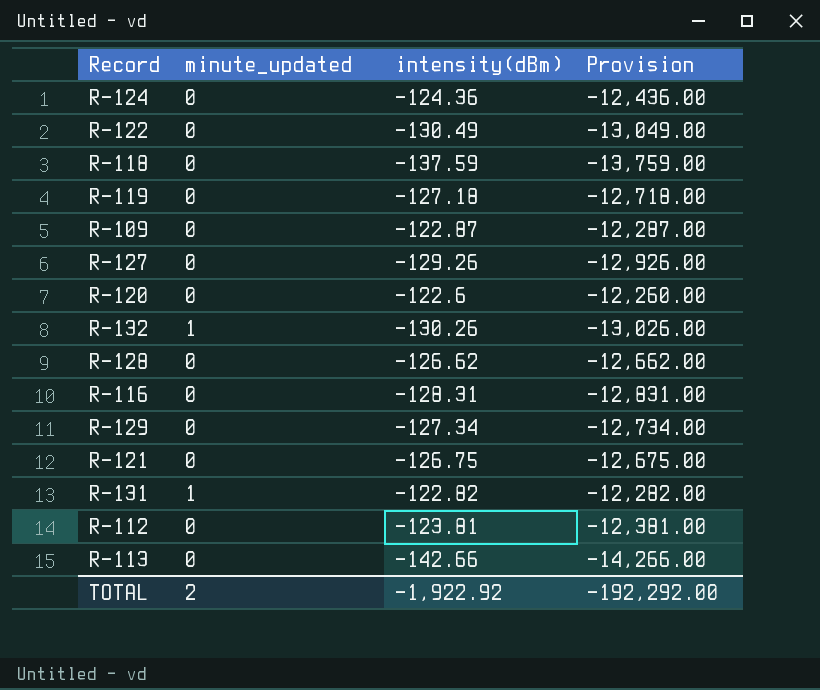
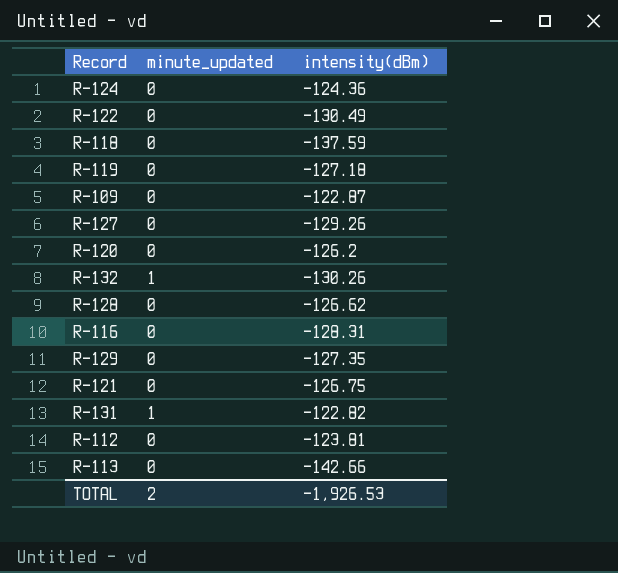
column Provision | formula: [intensity(dBm)] * 100 -> none
R-120 | intensity(dBm): -122.6 -> -126.2
R-129 | intensity(dBm): -127.34 -> -127.35
TOTAL | intensity(dBm): -1,922.92 -> -1,926.53

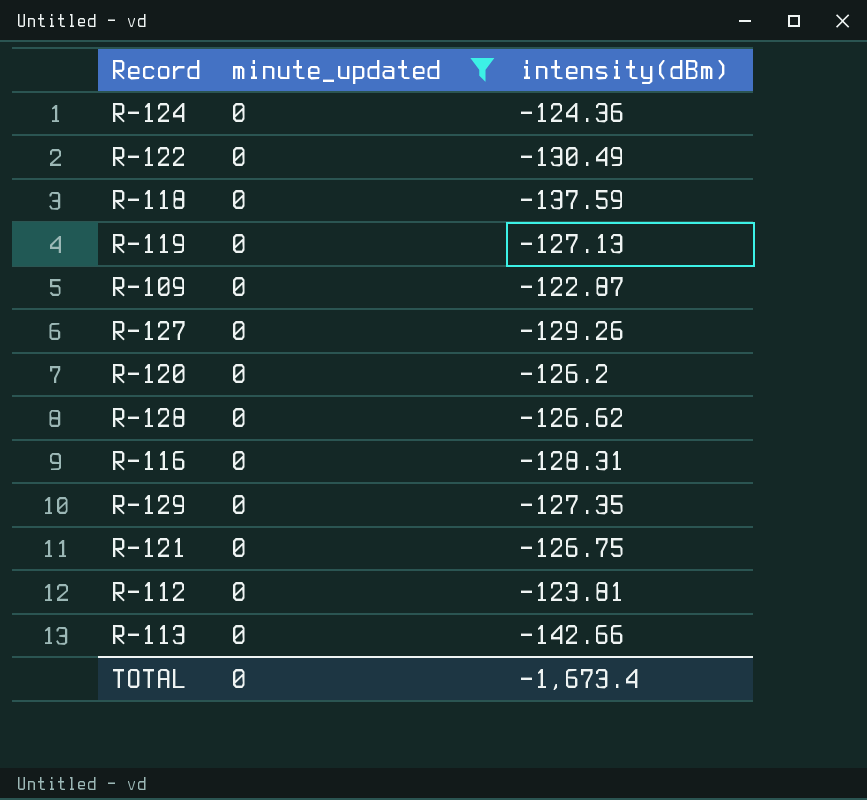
filter: none -> minute_updated = 0
R-119 | intensity(dBm): -127.18 -> -127.13
TOTAL | minute_updated: 2 -> 0
TOTAL | intensity(dBm): -1,926.53 -> -1,673.4

